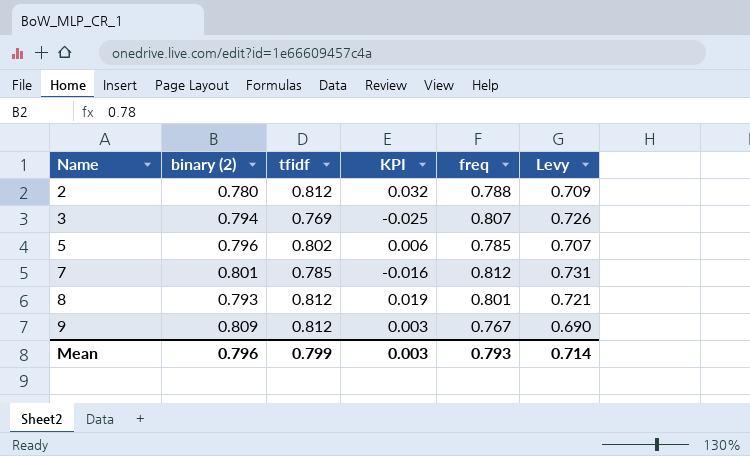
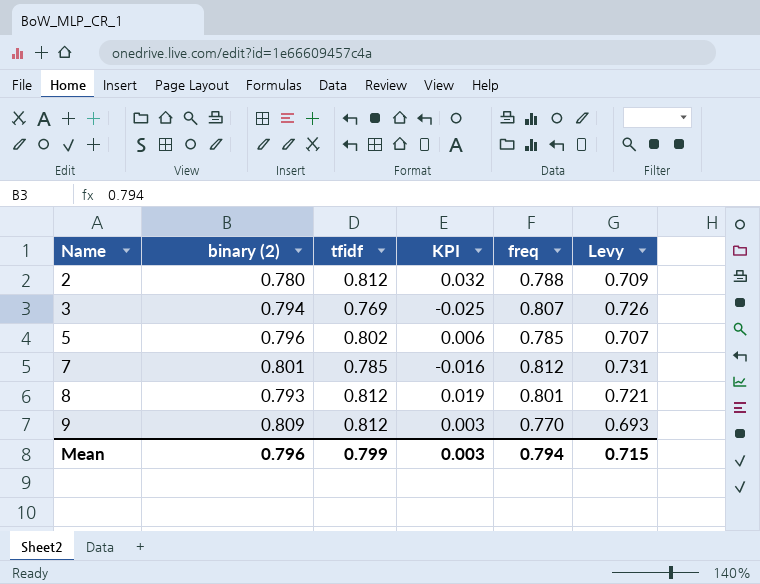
9 | freq: 0.767 -> 0.770
9 | Levy: 0.690 -> 0.693
Mean | freq: 0.793 -> 0.794
Mean | Levy: 0.714 -> 0.715

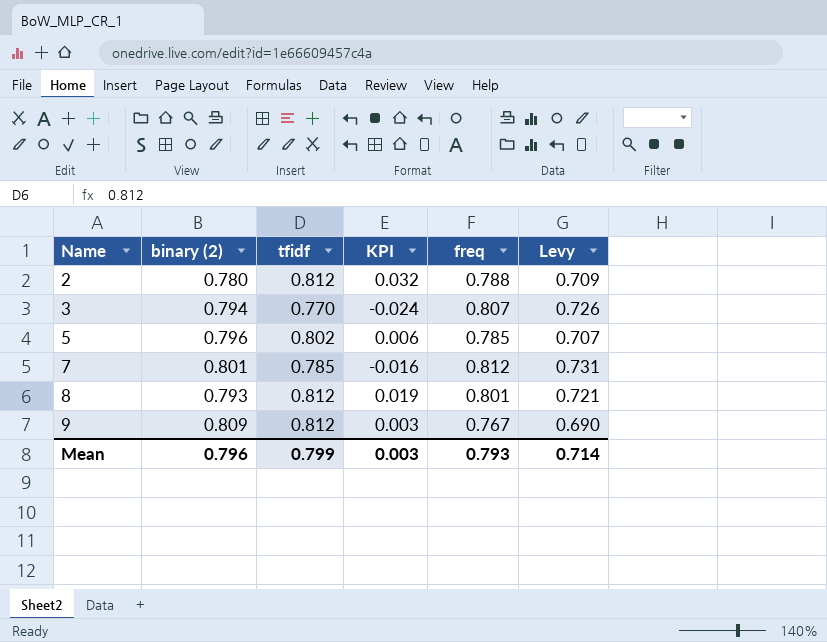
3 | tfidf: 0.769 -> 0.770
3 | KPI: -0.025 -> -0.024
9 | freq: 0.770 -> 0.767
9 | Levy: 0.693 -> 0.690
Mean | freq: 0.794 -> 0.793
Mean | Levy: 0.715 -> 0.714

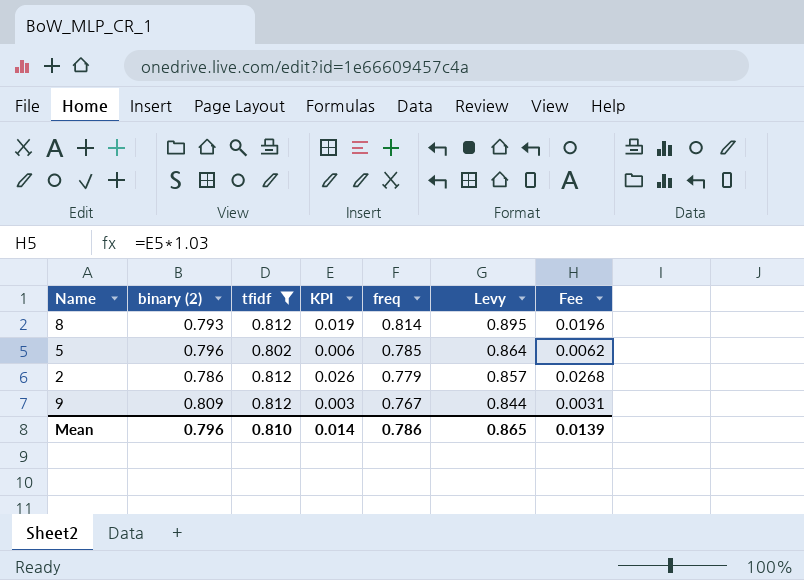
filter: none -> tfidf >= 0.802
row order: Name ascending -> freq descending
column Levy | formula: [freq] * 0.9 -> [freq] * 1.1
column Fee | formula: none -> [KPI] * 1.03
8 | freq: 0.801 -> 0.814
2 | binary (2): 0.780 -> 0.786
2 | KPI: 0.032 -> 0.026
2 | freq: 0.788 -> 0.779
Mean | tfidf: 0.799 -> 0.810
Mean | KPI: 0.003 -> 0.014
Mean | freq: 0.793 -> 0.786
Mean | Levy: 0.714 -> 0.865

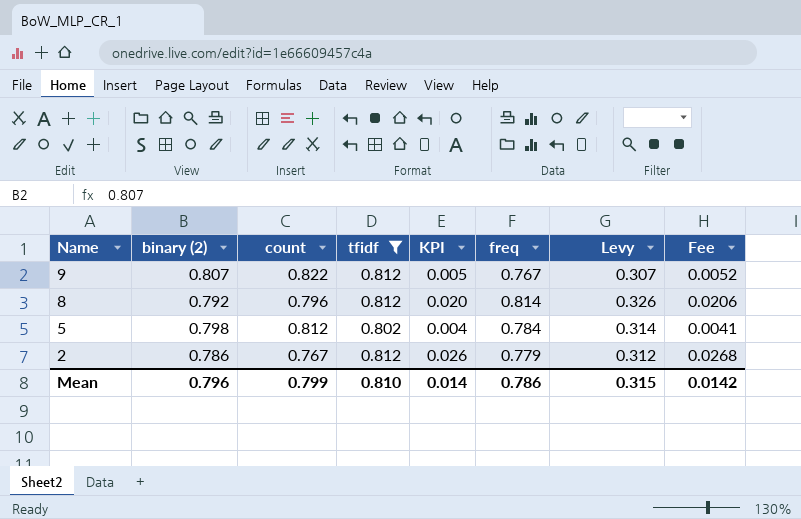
row order: freq descending -> Name descending
column count | position: none -> 3
column Levy | formula: [freq] * 1.1 -> [freq] * 0.4
9 | binary (2): 0.809 -> 0.807
9 | KPI: 0.003 -> 0.005
9 | Fee: 0.0031 -> 0.0052
8 | binary (2): 0.793 -> 0.792
8 | KPI: 0.019 -> 0.020
8 | Fee: 0.0196 -> 0.0206
5 | binary (2): 0.796 -> 0.798
5 | KPI: 0.006 -> 0.004
5 | freq: 0.785 -> 0.784
5 | Fee: 0.0062 -> 0.0041
Mean | Levy: 0.865 -> 0.315
Mean | Fee: 0.0139 -> 0.0142

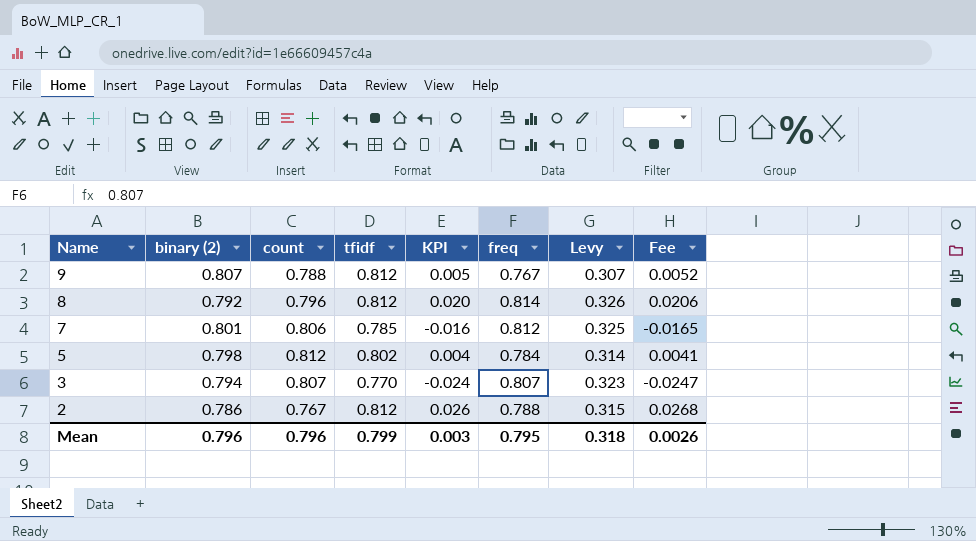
filter: tfidf >= 0.802 -> none
9 | count: 0.822 -> 0.788
2 | freq: 0.779 -> 0.788
2 | Levy: 0.312 -> 0.315
Mean | count: 0.799 -> 0.796
Mean | tfidf: 0.810 -> 0.799
Mean | KPI: 0.014 -> 0.003
Mean | freq: 0.786 -> 0.795
Mean | Levy: 0.315 -> 0.318
Mean | Fee: 0.0142 -> 0.0026

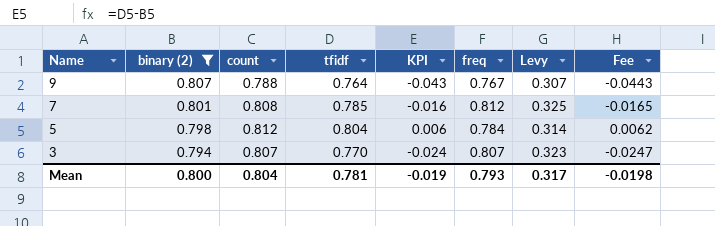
filter: none -> binary (2) >= 0.794
9 | tfidf: 0.812 -> 0.764
9 | KPI: 0.005 -> -0.043
9 | Fee: 0.0052 -> -0.0443
7 | count: 0.806 -> 0.808
5 | tfidf: 0.802 -> 0.804
5 | KPI: 0.004 -> 0.006
5 | Fee: 0.0041 -> 0.0062
Mean | binary (2): 0.796 -> 0.800
Mean | count: 0.796 -> 0.804
Mean | tfidf: 0.799 -> 0.781
Mean | KPI: 0.003 -> -0.019
Mean | freq: 0.795 -> 0.793
Mean | Levy: 0.318 -> 0.317
Mean | Fee: 0.0026 -> -0.0198

